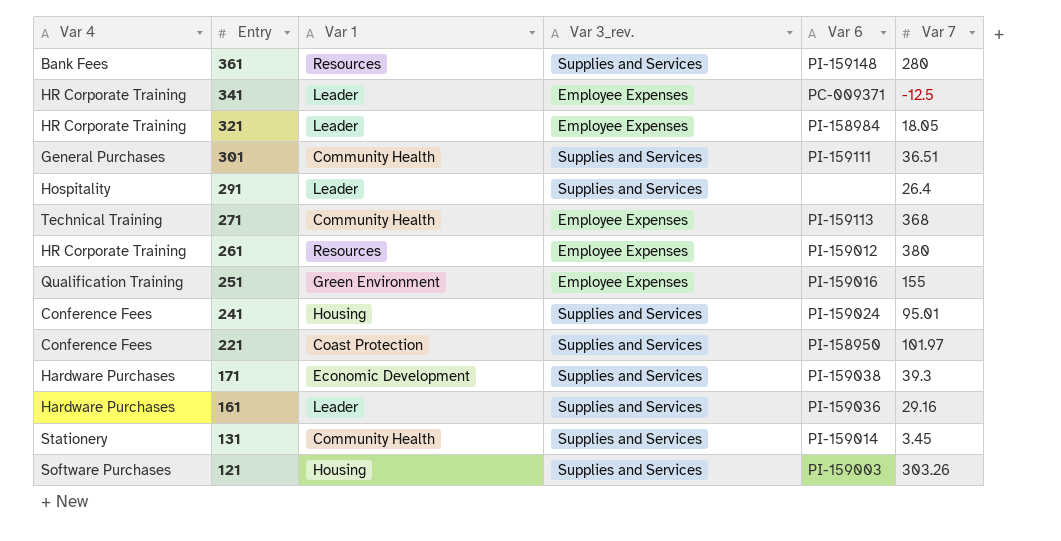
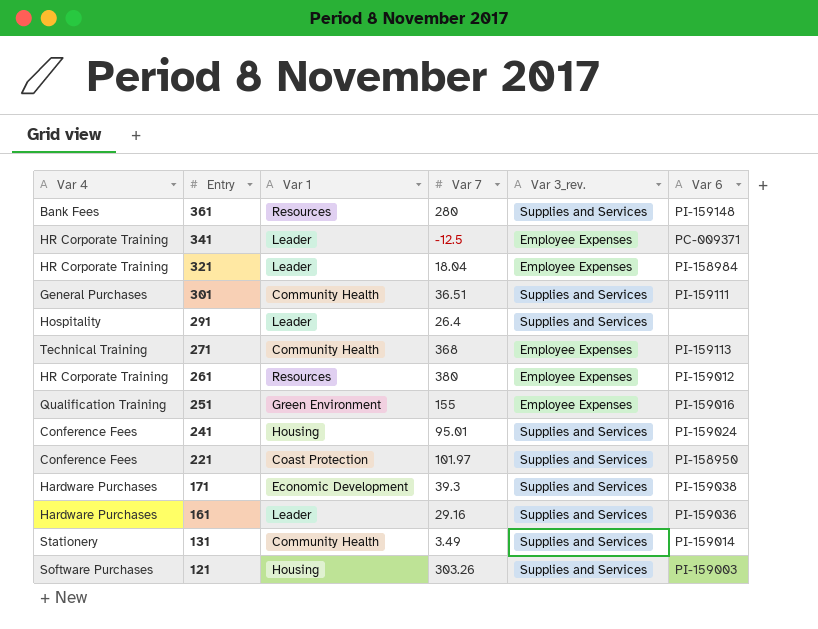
column Var 7 | position: 6 -> 4
321 | Var 7: 18.05 -> 18.04
131 | Var 7: 3.45 -> 3.49

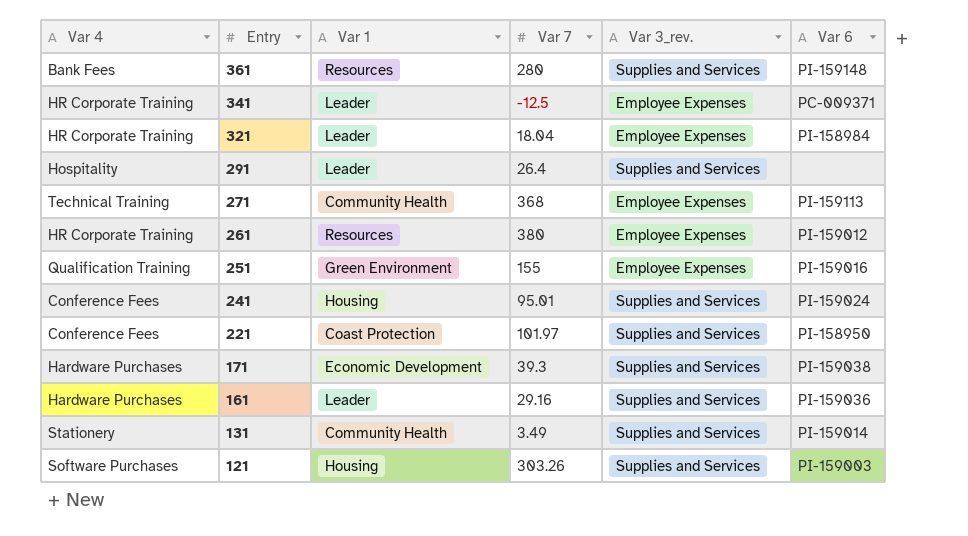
row 301: General Purchases | Community Health | 36.51 | Supplies and Services | PI-159111 -> none

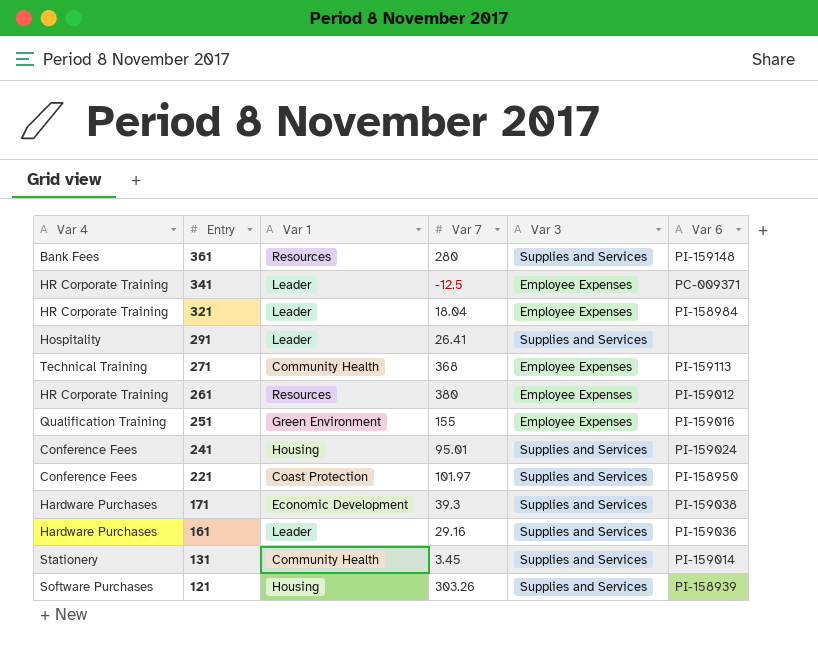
column name: Var 3_rev. -> Var 3
291 | Var 7: 26.4 -> 26.41
131 | Var 7: 3.49 -> 3.45
121 | Var 6: PI-159003 -> PI-158939

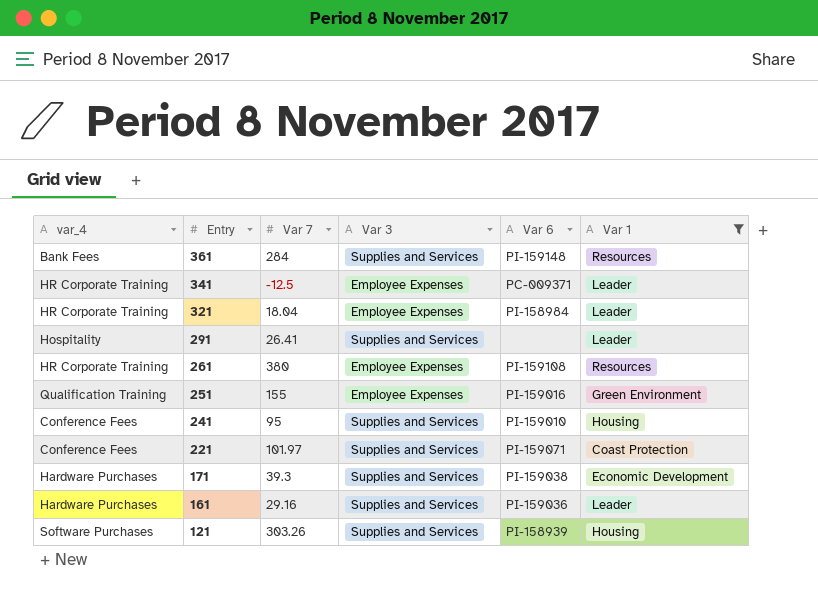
filter: none -> Var 1 != Community Health
column name: Var 4 -> var_4
column Var 1 | position: 3 -> 6
361 | Var 7: 280 -> 284
261 | Var 6: PI-159012 -> PI-159108
241 | Var 7: 95.01 -> 95
241 | Var 6: PI-159024 -> PI-159010
221 | Var 6: PI-158950 -> PI-159071

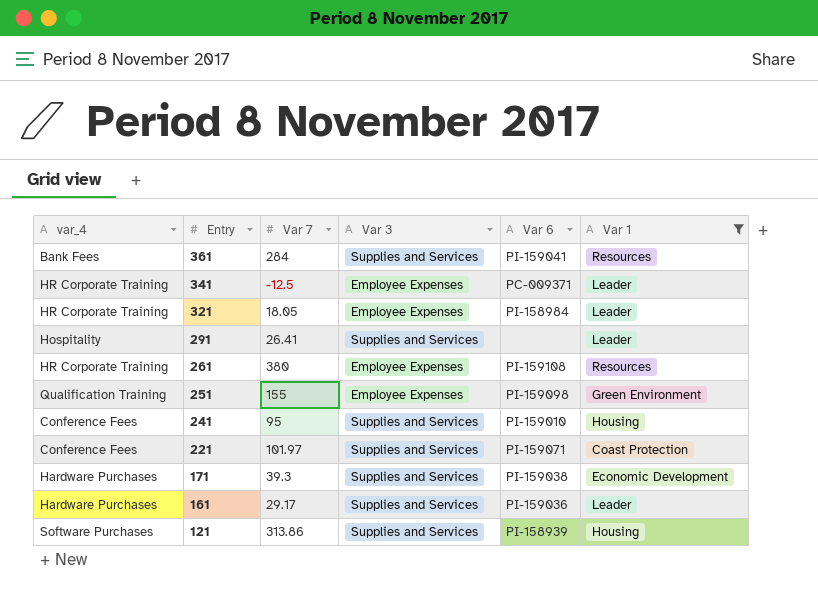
361 | Var 6: PI-159148 -> PI-159041
321 | Var 7: 18.04 -> 18.05
251 | Var 6: PI-159016 -> PI-159098
161 | Var 7: 29.16 -> 29.17
121 | Var 7: 303.26 -> 313.86

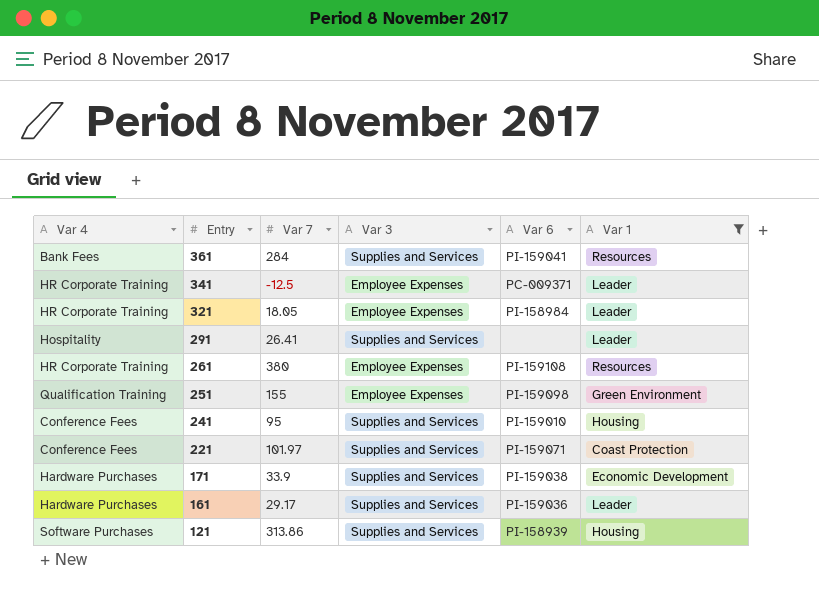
column name: var_4 -> Var 4
171 | Var 7: 39.3 -> 33.9

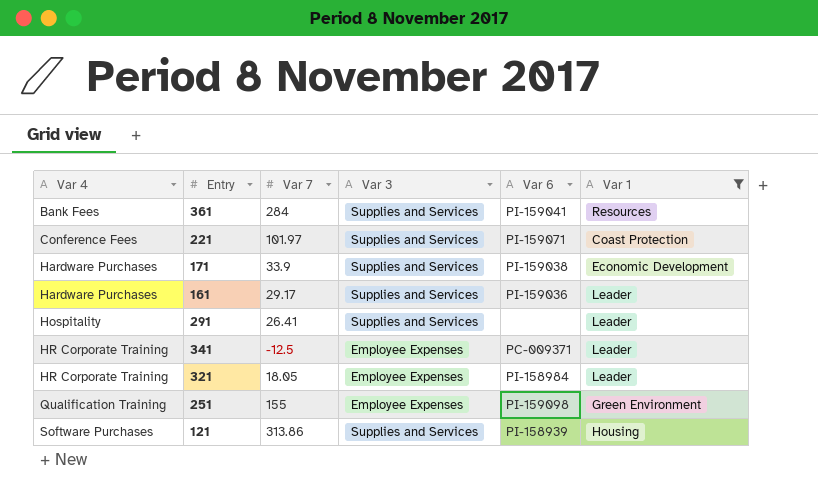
row order: Entry descending -> Var 4 ascending
row 261: HR Corporate Training | 380 | Employee Expenses | PI-159108 | Resources -> none
row 241: Conference Fees | 95 | Supplies and Services | PI-159010 | Housing -> none

